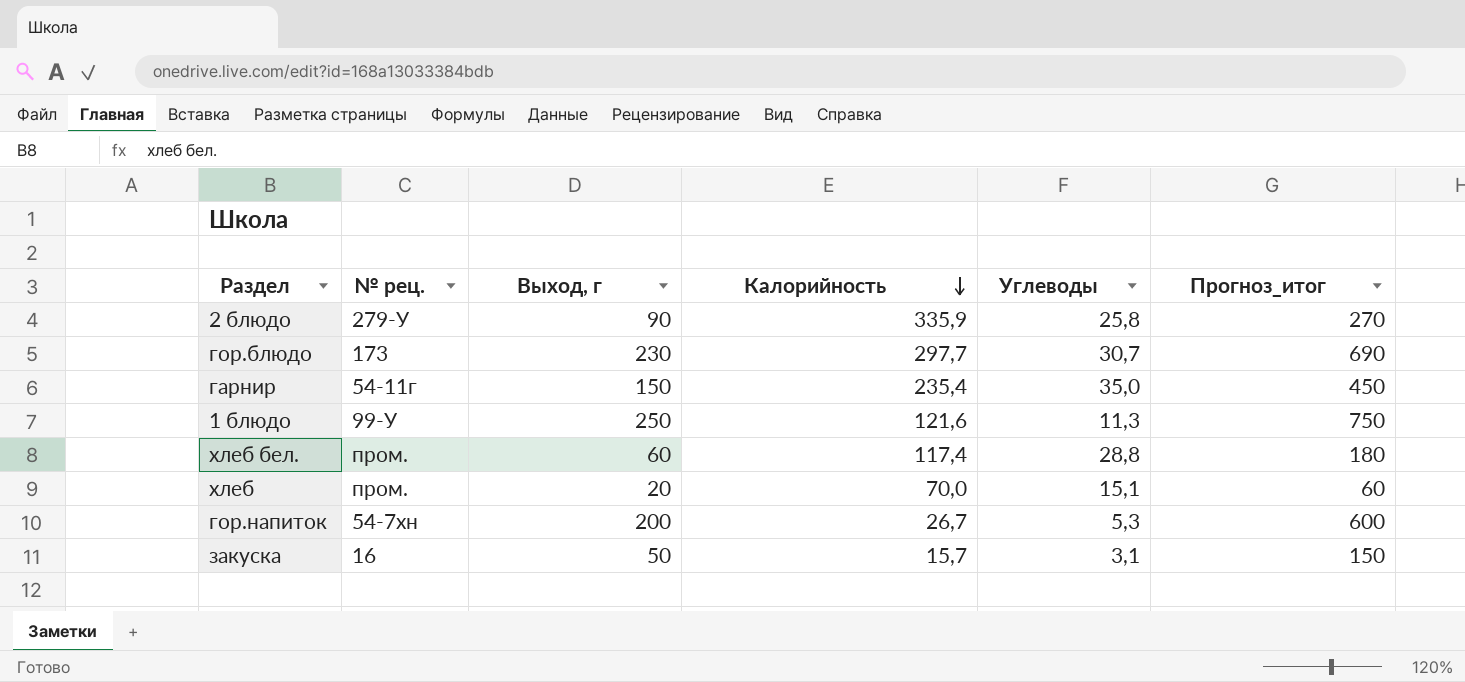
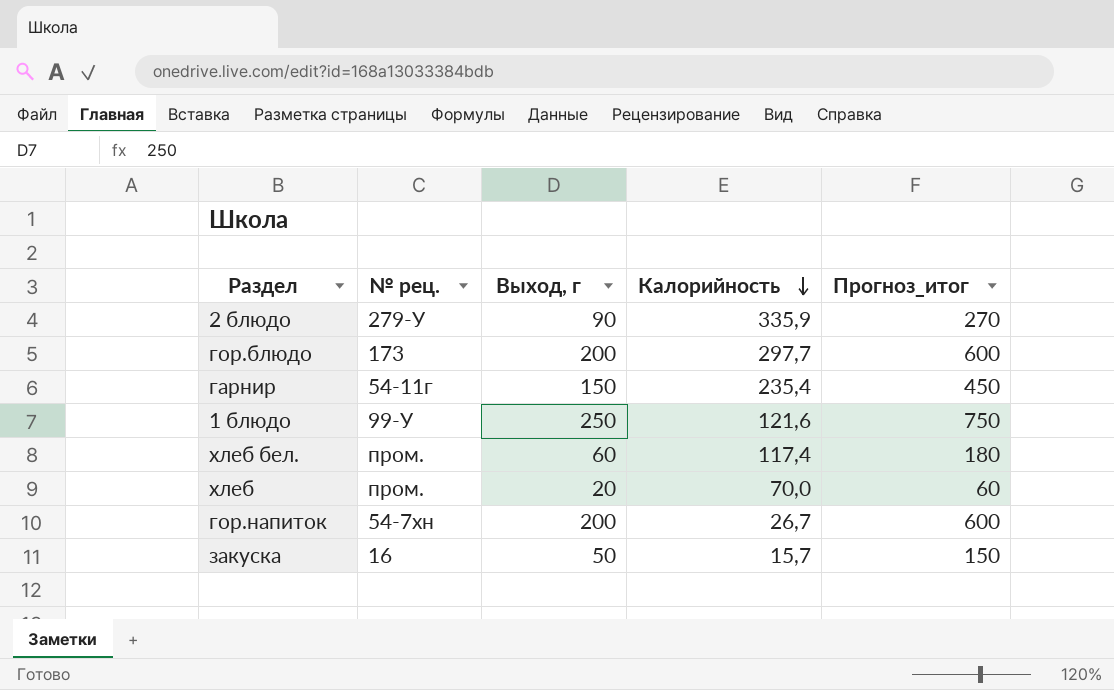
column Углеводы | position: 5 -> none
гор.блюдо | Выход, г: 230 -> 200
гор.блюдо | Прогноз_итог: 690 -> 600

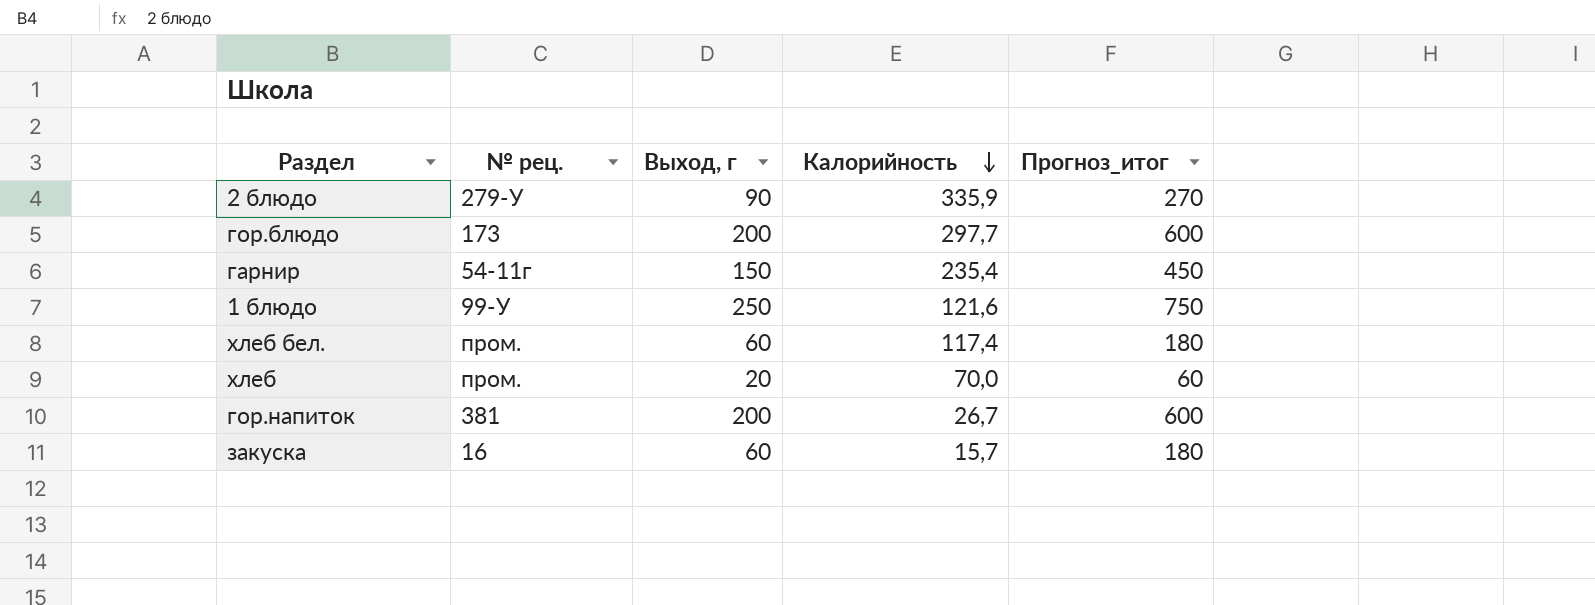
гор.напиток | № рец.: 54-7хн -> 381
закуска | Выход, г: 50 -> 60
закуска | Прогноз_итог: 150 -> 180

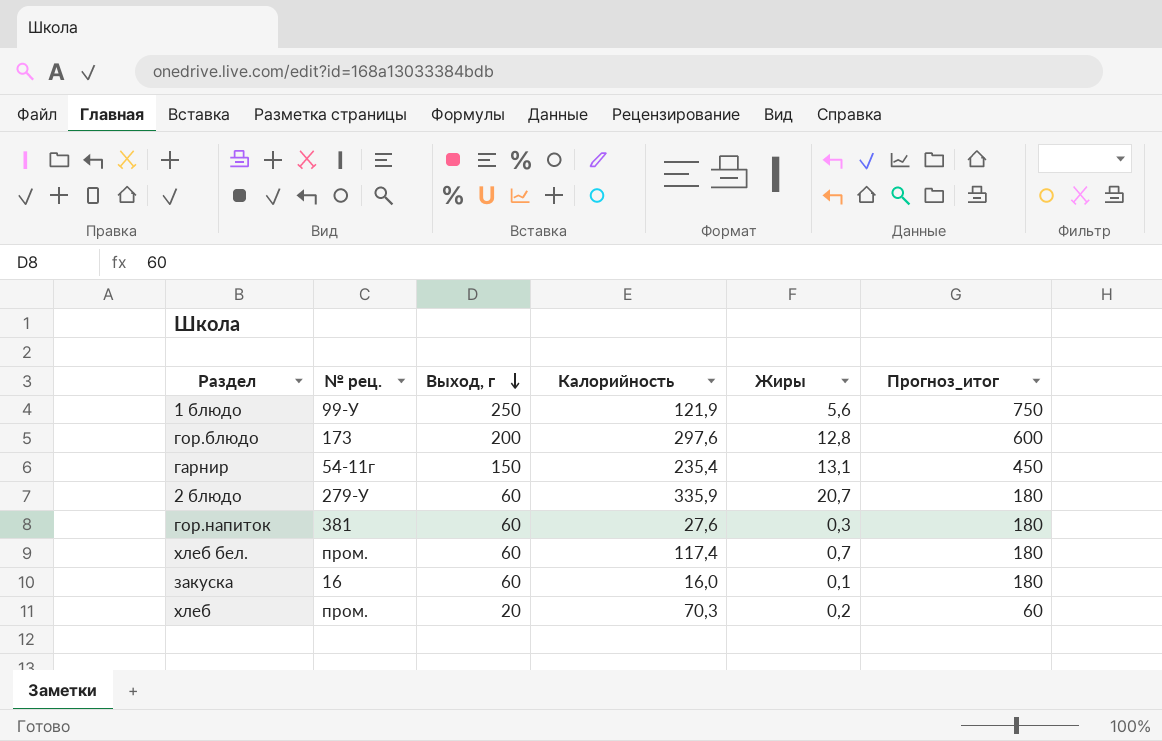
row order: Калорийность descending -> Выход, г descending
column Жиры | position: none -> 5
1 блюдо | Калорийность: 121,6 -> 121,9
гор.блюдо | Калорийность: 297,7 -> 297,6
2 блюдо | Выход, г: 90 -> 60
2 блюдо | Прогноз_итог: 270 -> 180
гор.напиток | Выход, г: 200 -> 60
гор.напиток | Калорийность: 26,7 -> 27,6
гор.напиток | Прогноз_итог: 600 -> 180
закуска | Калорийность: 15,7 -> 16,0
хлеб | Калорийность: 70,0 -> 70,3

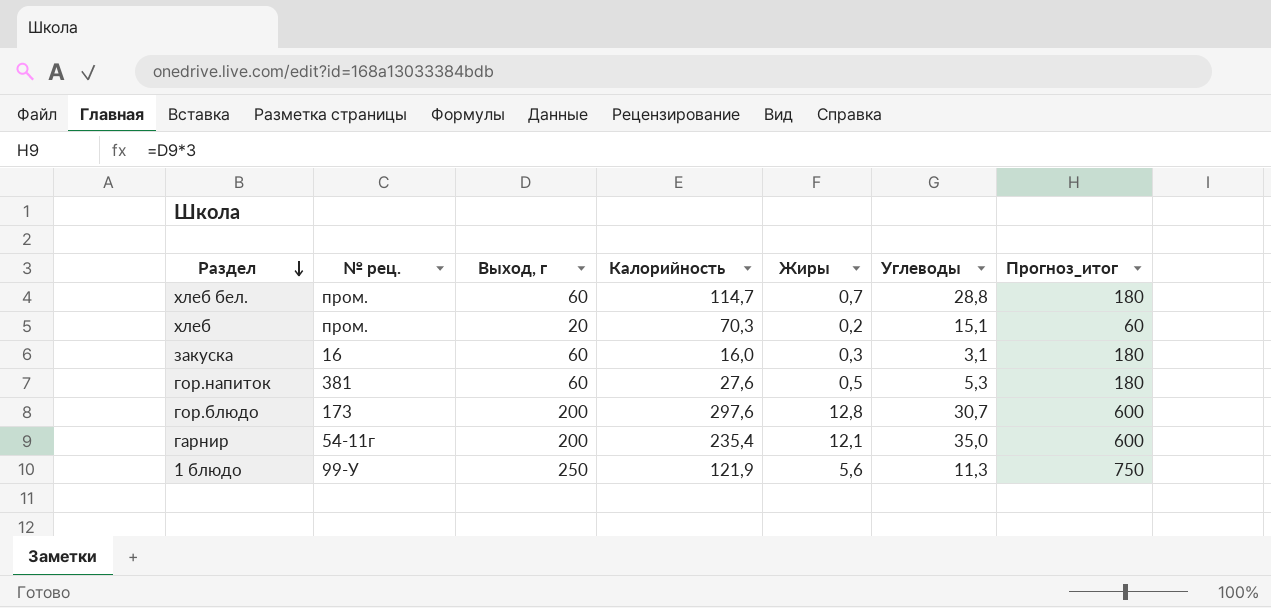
row order: Выход, г descending -> Раздел descending
column Углеводы | position: none -> 6
row 2 блюдо: 279-У | 60 | 335,9 | 20,7 | 180 -> none
хлеб бел. | Калорийность: 117,4 -> 114,7
закуска | Жиры: 0,1 -> 0,3
гор.напиток | Жиры: 0,3 -> 0,5
гарнир | Выход, г: 150 -> 200
гарнир | Жиры: 13,1 -> 12,1
гарнир | Прогноз_итог: 450 -> 600

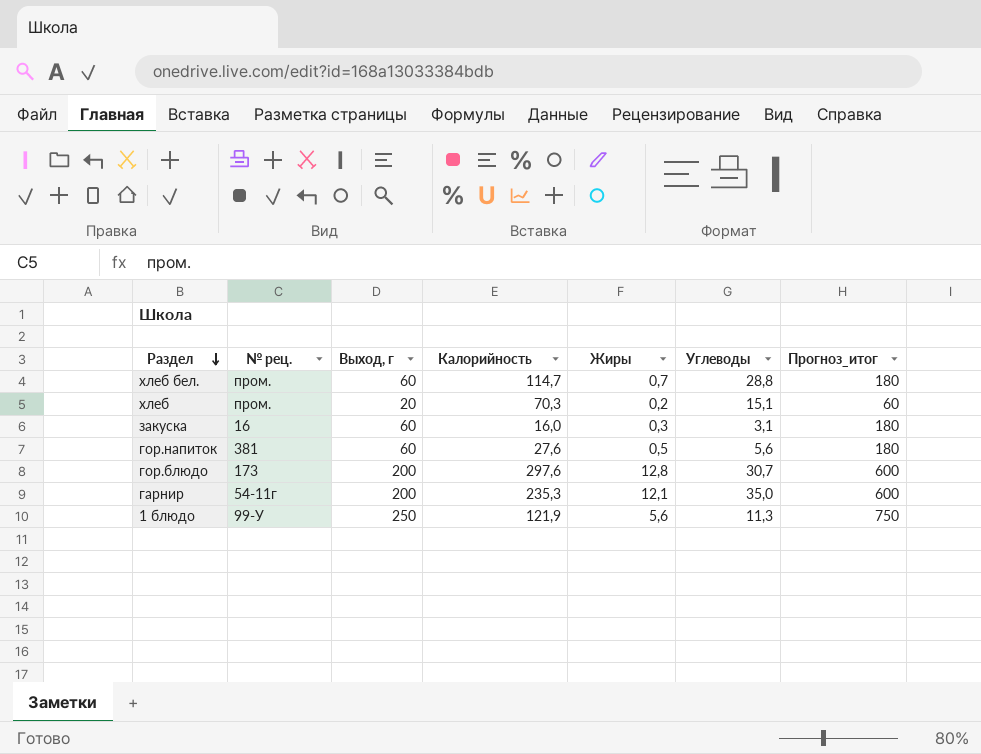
гор.напиток | Углеводы: 5,3 -> 5,6
гарнир | Калорийность: 235,4 -> 235,3

